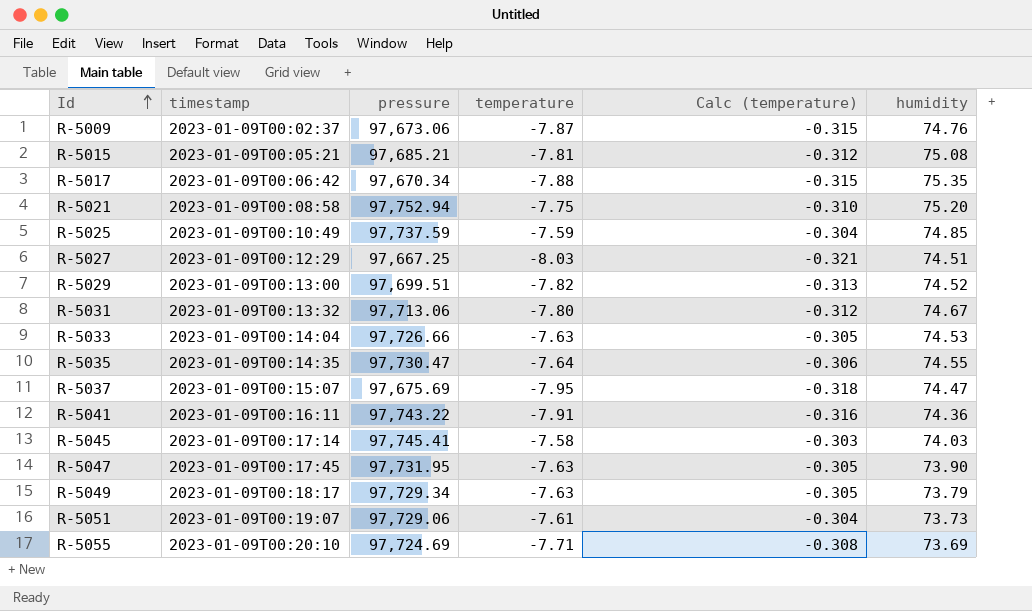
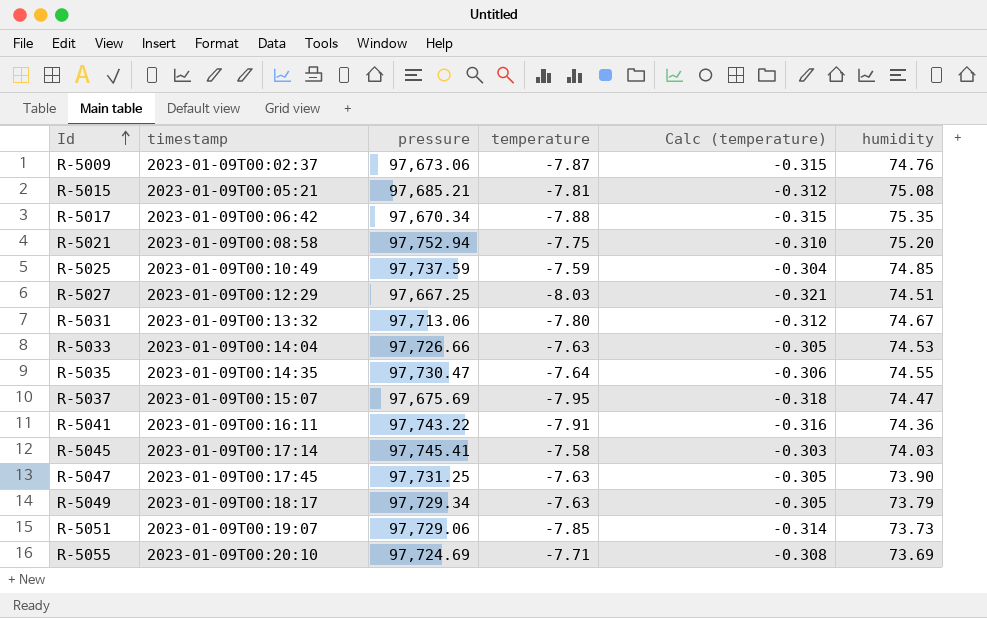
row R-5029: 2023-01-09T00:13:00 | 97,699.51 | -7.82 | -0.313 | 74.52 -> none
R-5047 | pressure: 97,731.95 -> 97,731.25
R-5051 | temperature: -7.61 -> -7.85
R-5051 | Calc (temperature): -0.304 -> -0.314

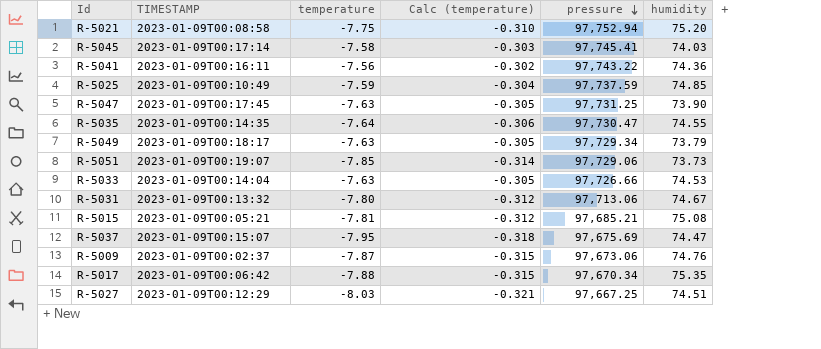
row order: Id ascending -> pressure descending
column name: timestamp -> TIMESTAMP
column pressure | position: 3 -> 5
row R-5055: 2023-01-09T00:20:10 | 97,724.69 | -7.71 | -0.308 | 73.69 -> none
R-5041 | temperature: -7.91 -> -7.56
R-5041 | Calc (temperature): -0.316 -> -0.302

